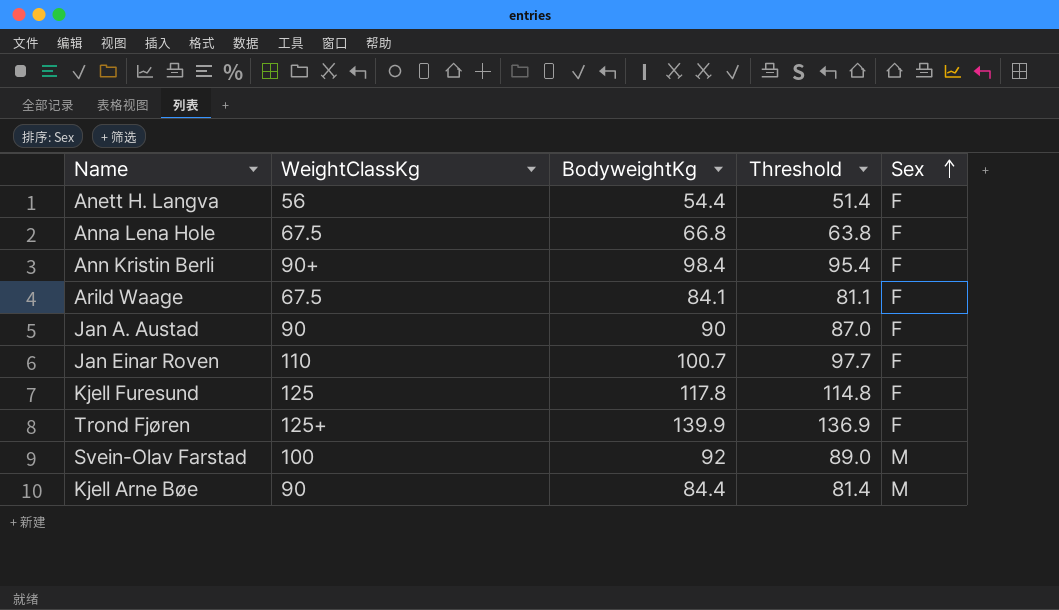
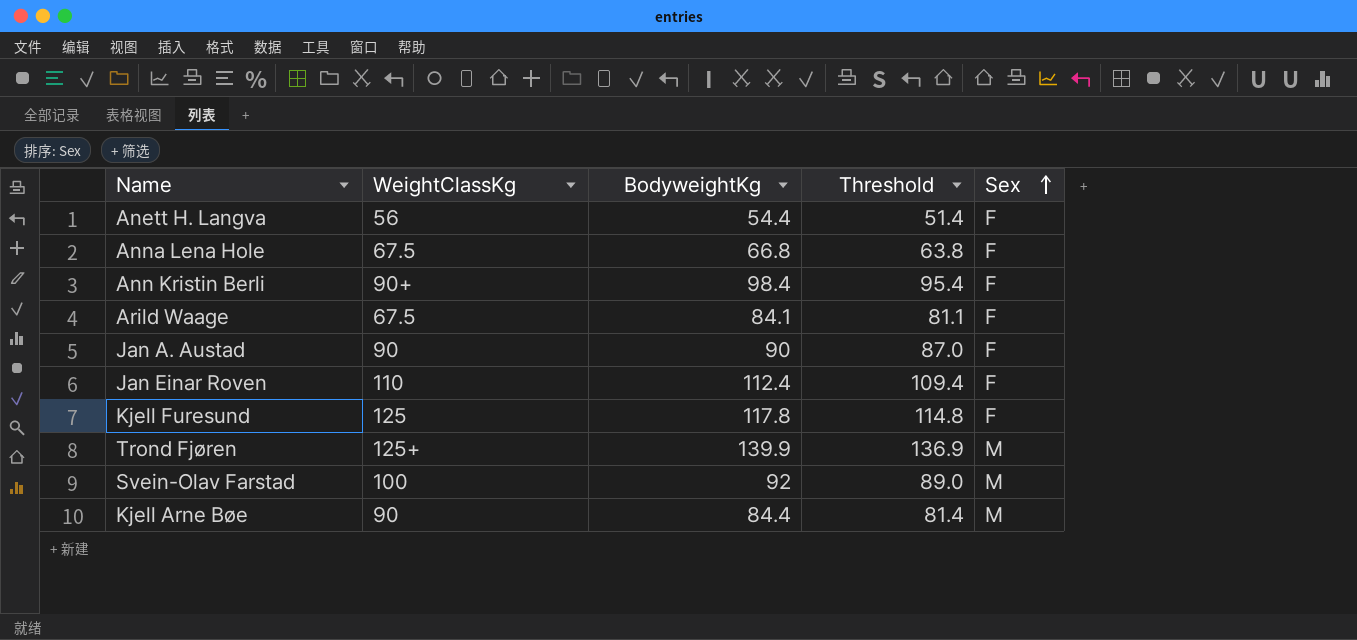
Jan Einar Roven | BodyweightKg: 100.7 -> 112.4
Jan Einar Roven | Threshold: 97.7 -> 109.4
Trond Fjøren | Sex: F -> M

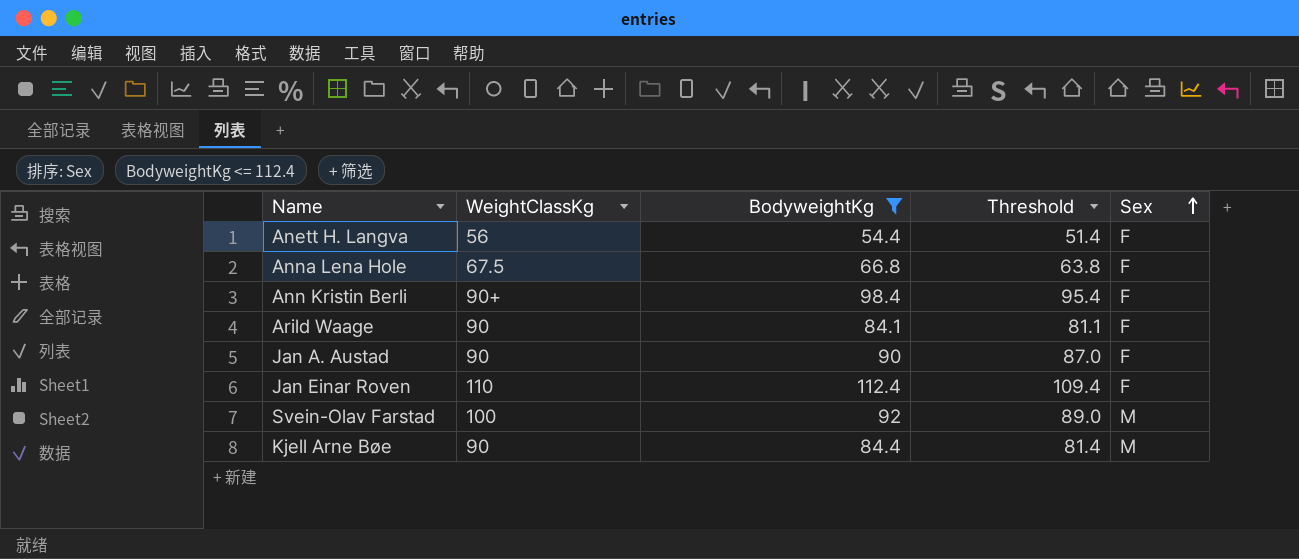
filter: none -> BodyweightKg <= 112.4
Arild Waage | WeightClassKg: 67.5 -> 90

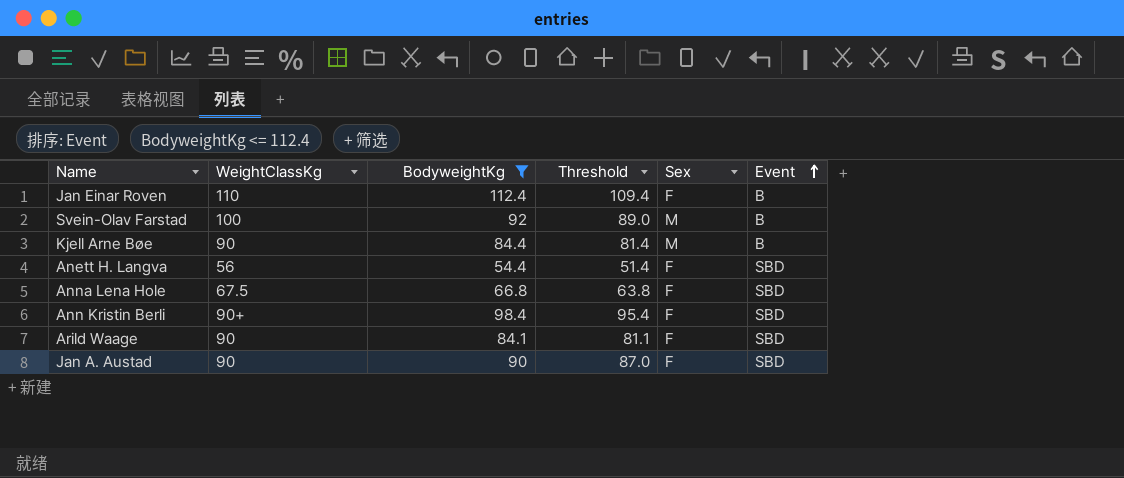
row order: Sex ascending -> Event ascending
column Event | position: none -> 6

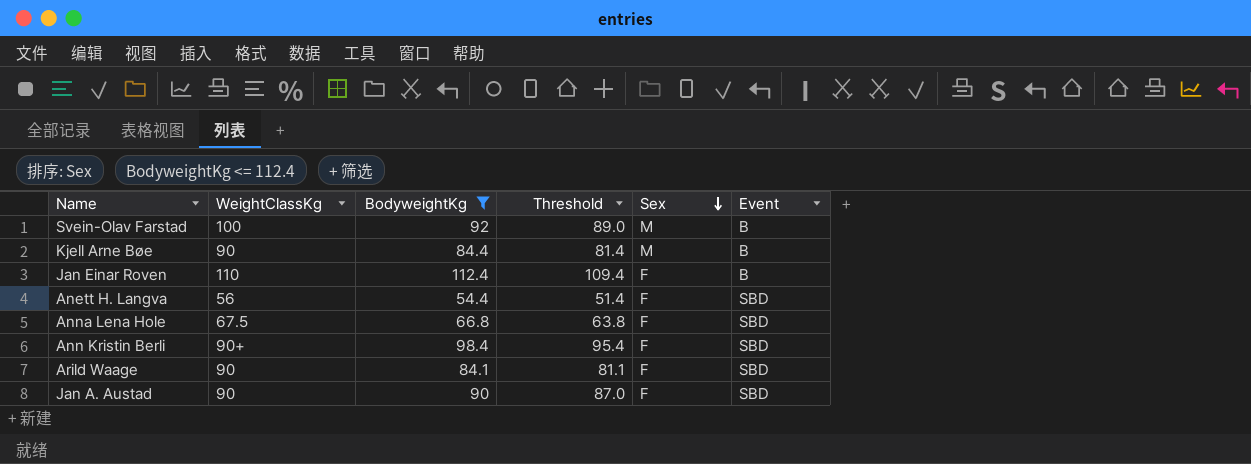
row order: Event ascending -> Sex descending

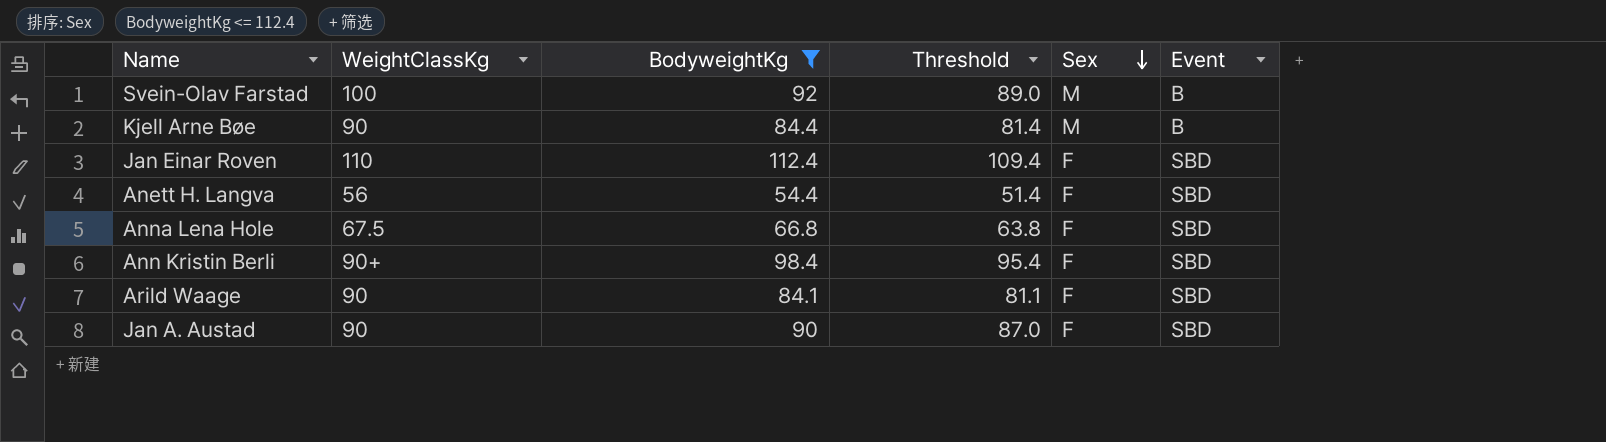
Jan Einar Roven | Event: B -> SBD

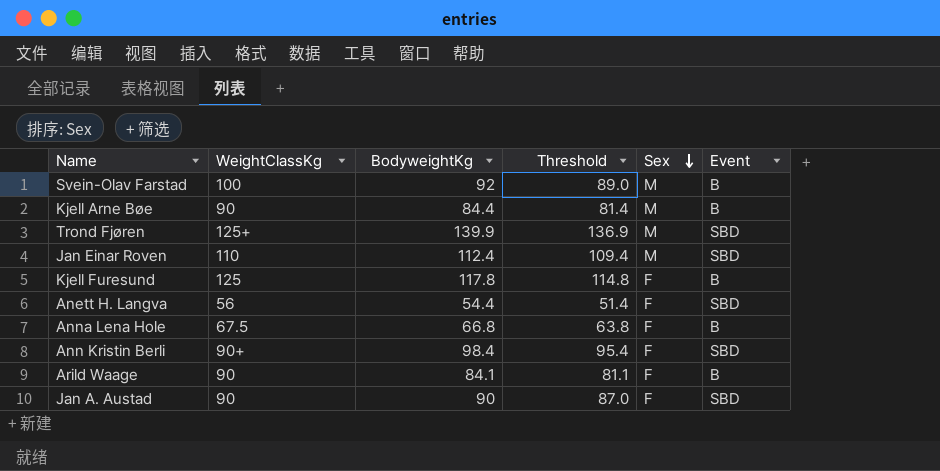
filter: BodyweightKg <= 112.4 -> none
Jan Einar Roven | Sex: F -> M
Anna Lena Hole | Event: SBD -> B
Arild Waage | Event: SBD -> B

